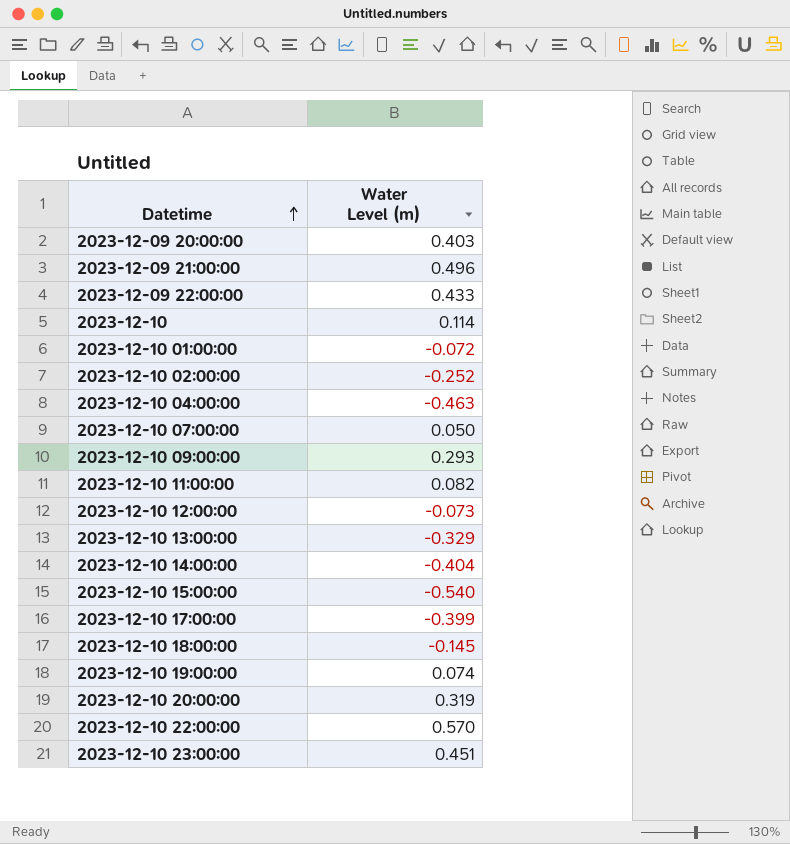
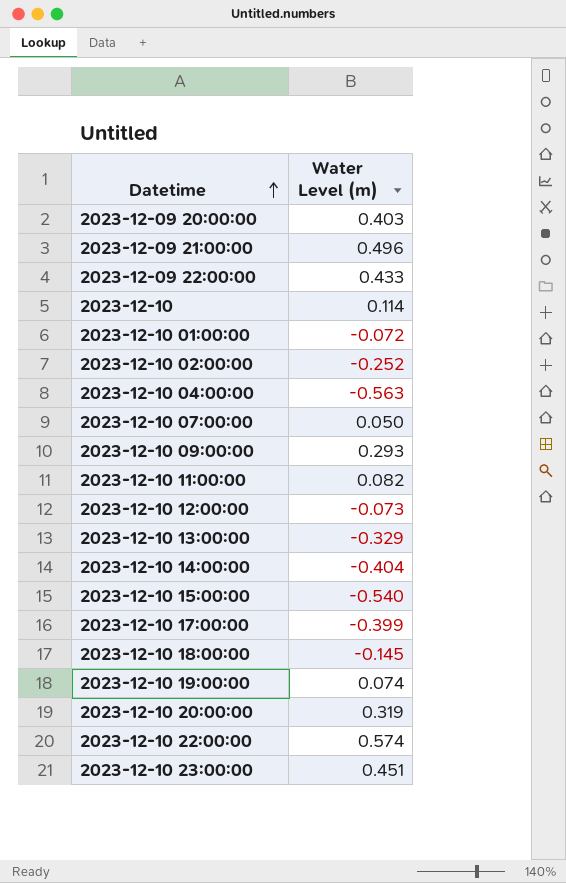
2023-12-10 04:00:00 | Water Level (m): -0.463 -> -0.563
2023-12-10 22:00:00 | Water Level (m): 0.570 -> 0.574

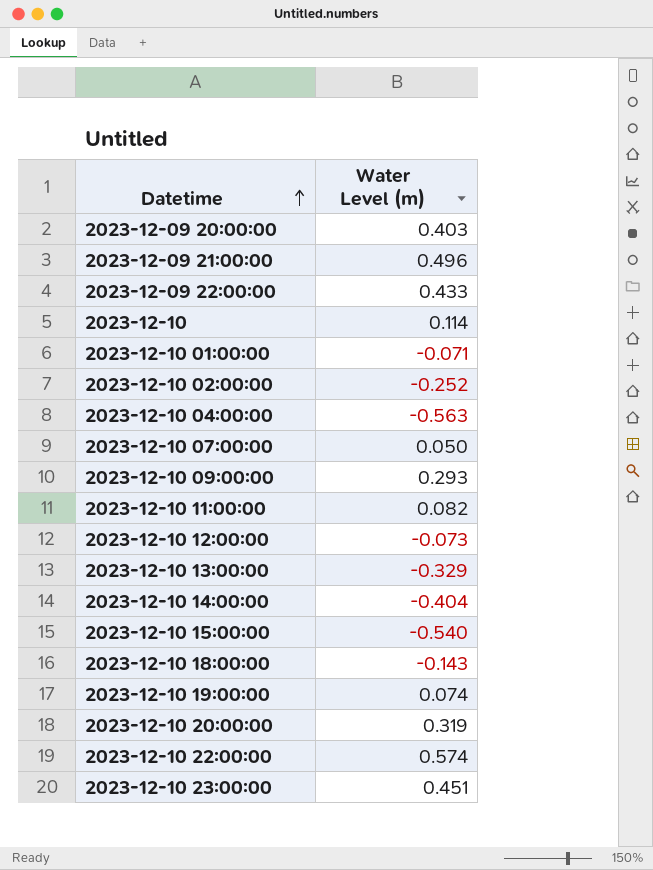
row 2023-12-10 17:00:00: -0.399 -> none
2023-12-10 01:00:00 | Water Level (m): -0.072 -> -0.071
2023-12-10 18:00:00 | Water Level (m): -0.145 -> -0.143

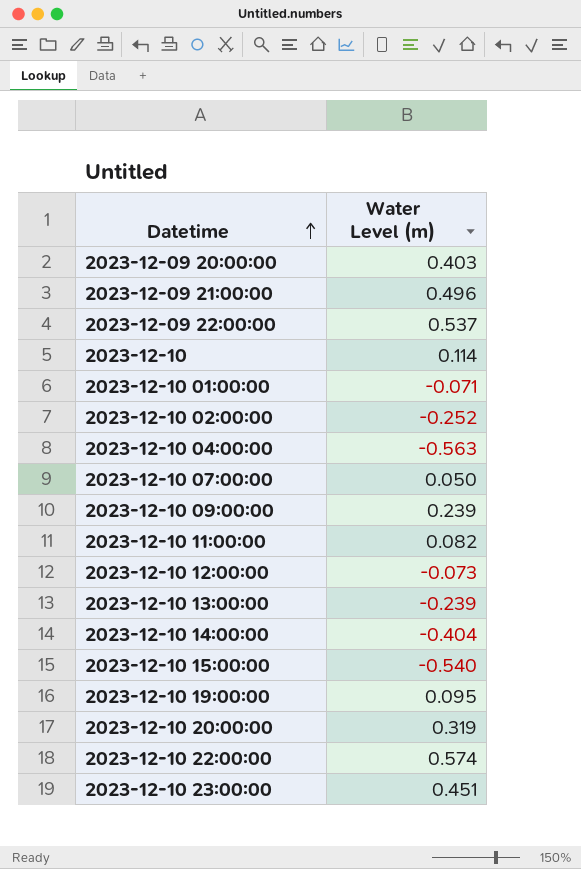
row 2023-12-10 18:00:00: -0.143 -> none
2023-12-09 22:00:00 | Water Level (m): 0.433 -> 0.537
2023-12-10 09:00:00 | Water Level (m): 0.293 -> 0.239
2023-12-10 13:00:00 | Water Level (m): -0.329 -> -0.239
2023-12-10 19:00:00 | Water Level (m): 0.074 -> 0.095

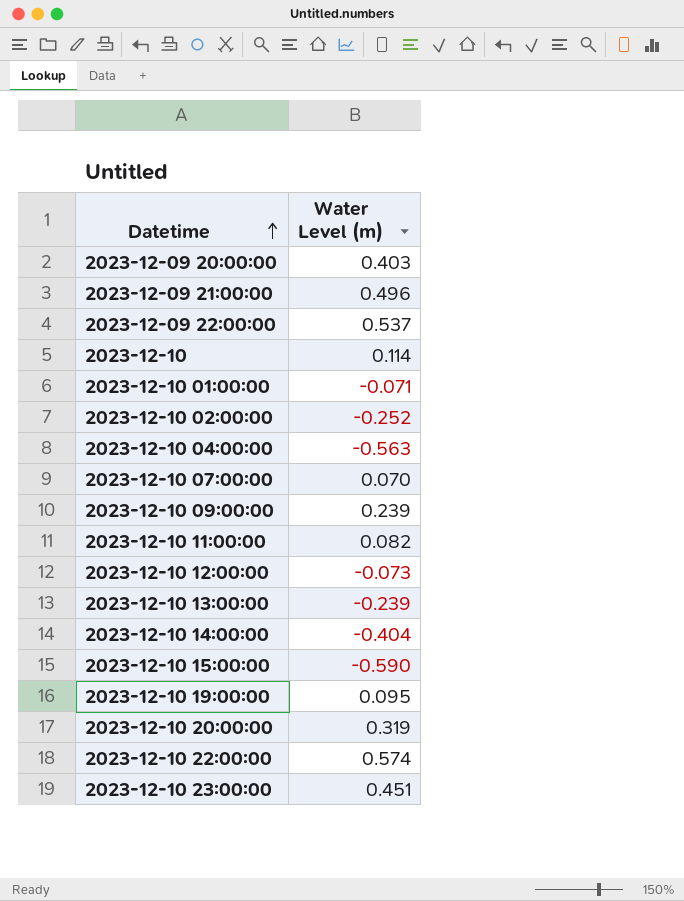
2023-12-10 07:00:00 | Water Level (m): 0.050 -> 0.070
2023-12-10 15:00:00 | Water Level (m): -0.540 -> -0.590

